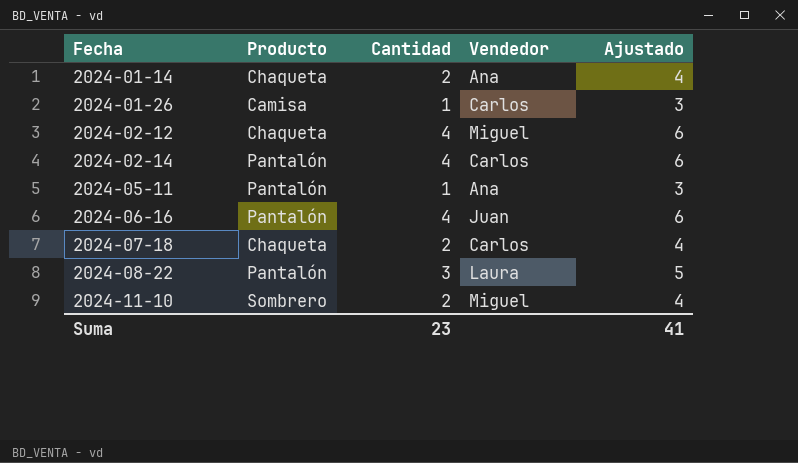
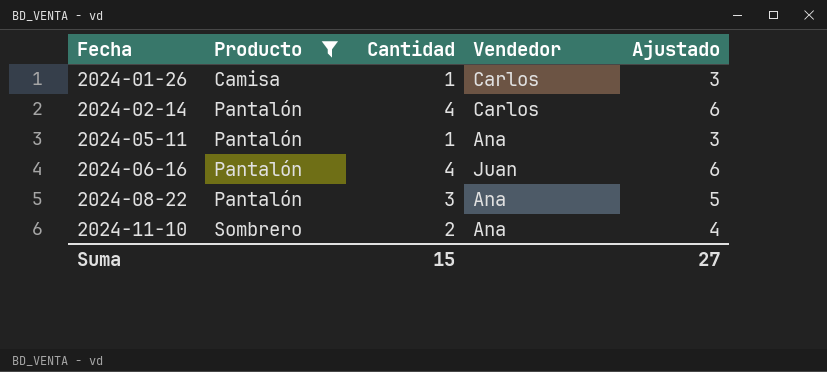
filter: none -> Producto != Chaqueta
2024-08-22 | Vendedor: Laura -> Ana
2024-11-10 | Vendedor: Miguel -> Ana
Suma | Cantidad: 23 -> 15
Suma | Ajustado: 41 -> 27

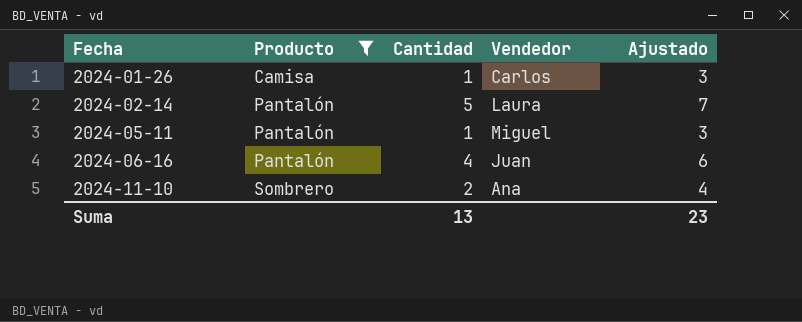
row 2024-08-22: Pantalón | 3 | Ana | 5 -> none
2024-02-14 | Cantidad: 4 -> 5
2024-02-14 | Vendedor: Carlos -> Laura
2024-02-14 | Ajustado: 6 -> 7
2024-05-11 | Vendedor: Ana -> Miguel
Suma | Cantidad: 15 -> 13
Suma | Ajustado: 27 -> 23

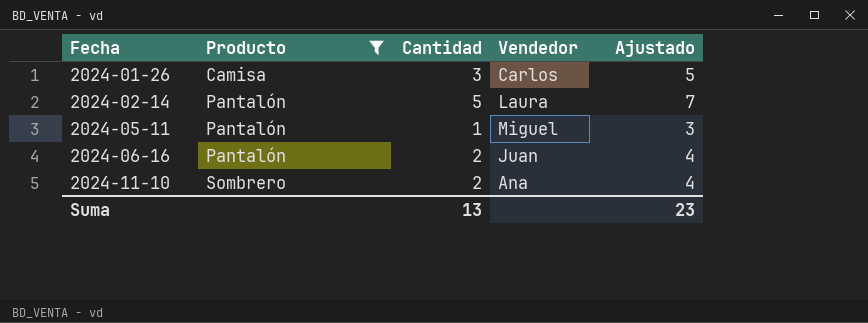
2024-01-26 | Cantidad: 1 -> 3
2024-01-26 | Ajustado: 3 -> 5
2024-06-16 | Cantidad: 4 -> 2
2024-06-16 | Ajustado: 6 -> 4

